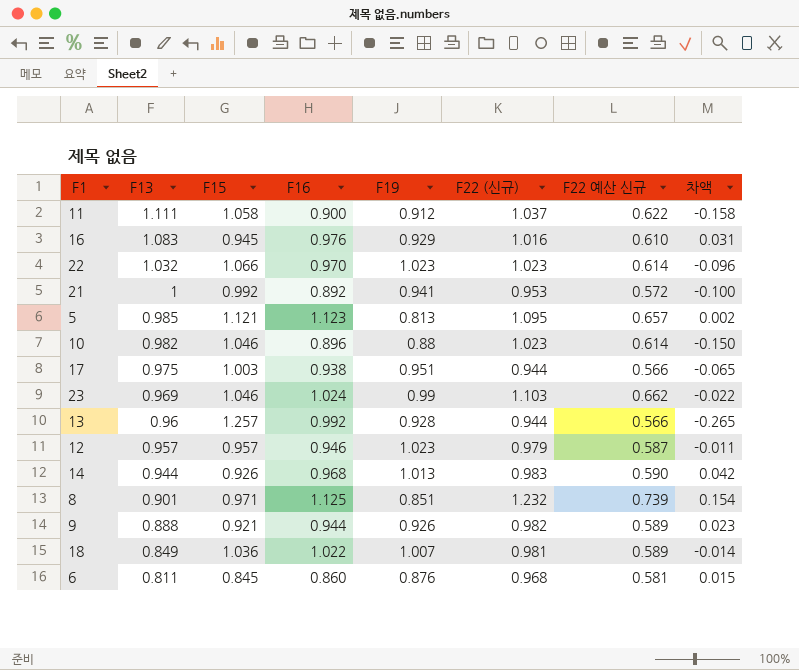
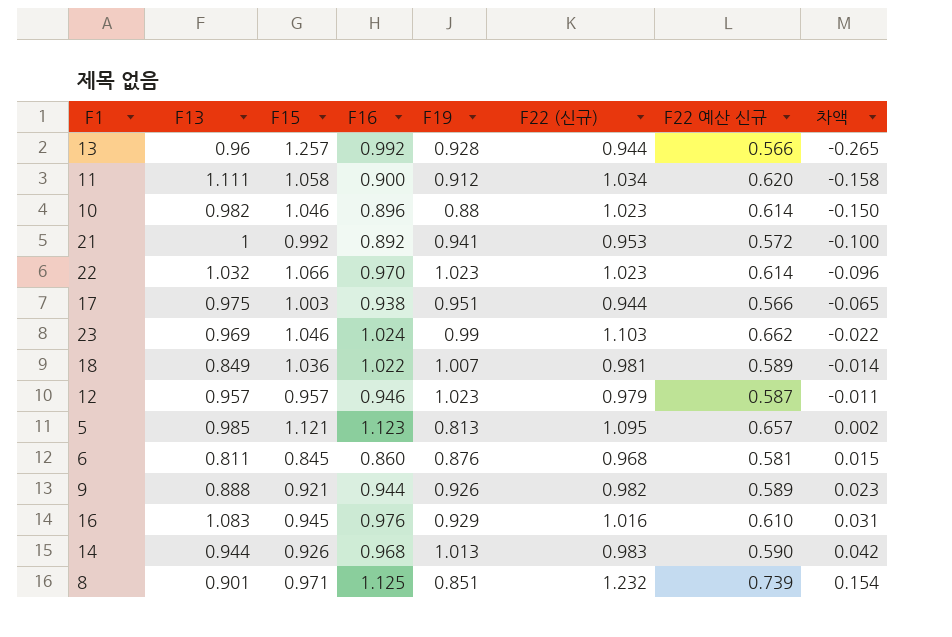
row order: F13 descending -> 차액 ascending
11 | F22 (신규): 1.037 -> 1.034
11 | F22 예산 신규: 0.622 -> 0.620

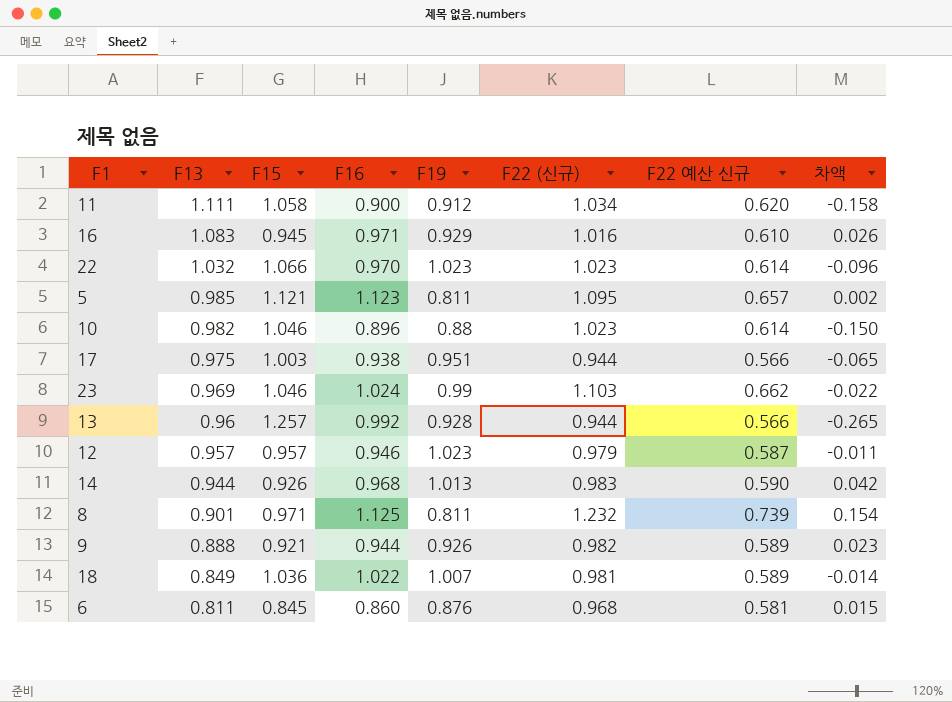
row order: 차액 ascending -> F13 descending
row 21: 1 | 0.992 | 0.892 | 0.941 | 0.953 | 0.572 | -0.100 -> none
16 | F16: 0.976 -> 0.971
16 | 차액: 0.031 -> 0.026
5 | F19: 0.813 -> 0.811
8 | F19: 0.851 -> 0.811

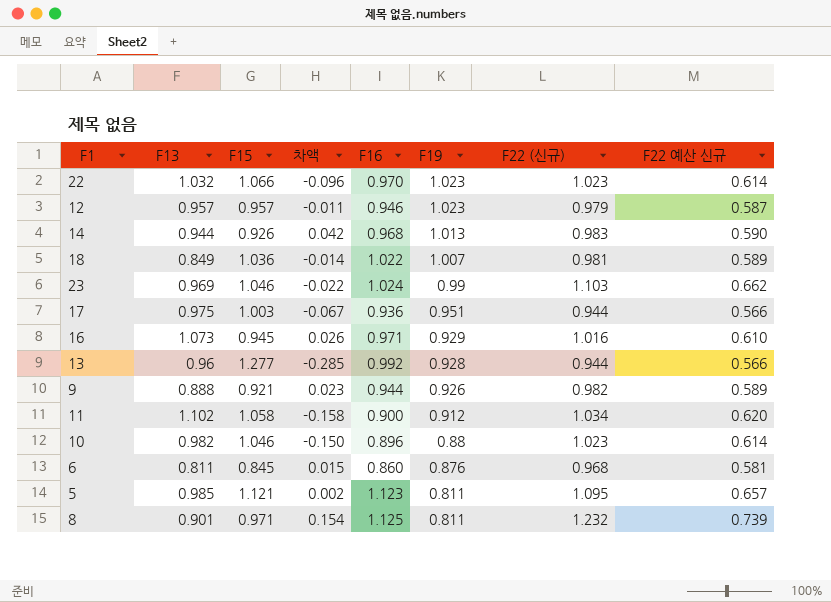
row order: F13 descending -> F19 descending
column 차액 | position: 8 -> 4
17 | 차액: -0.065 -> -0.067
17 | F16: 0.938 -> 0.936
16 | F13: 1.083 -> 1.073
13 | F15: 1.257 -> 1.277
13 | 차액: -0.265 -> -0.285
11 | F13: 1.111 -> 1.102

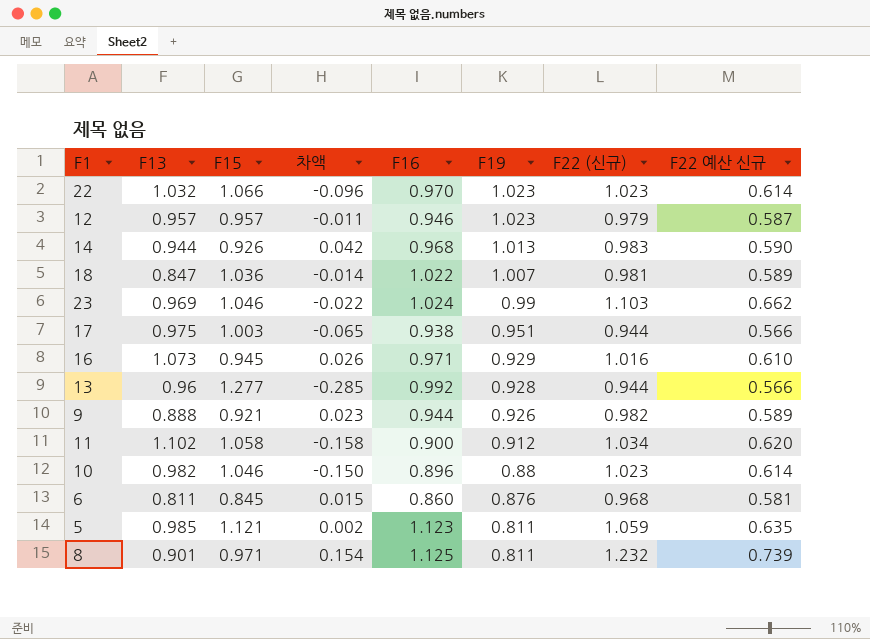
18 | F13: 0.849 -> 0.847
17 | 차액: -0.067 -> -0.065
17 | F16: 0.936 -> 0.938
5 | F22 (신규): 1.095 -> 1.059
5 | F22 예산 신규: 0.657 -> 0.635

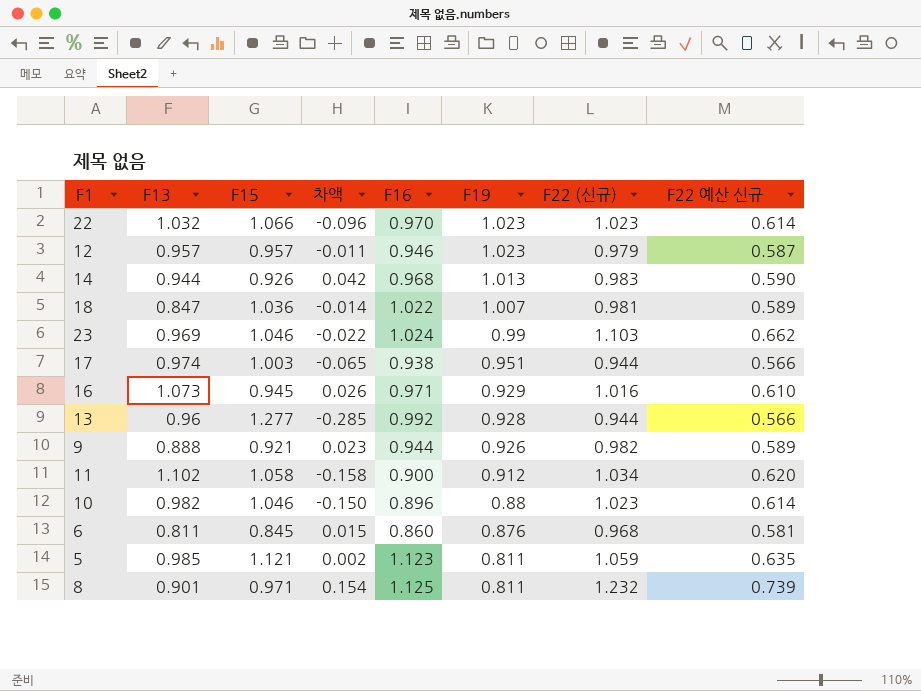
17 | F13: 0.975 -> 0.974

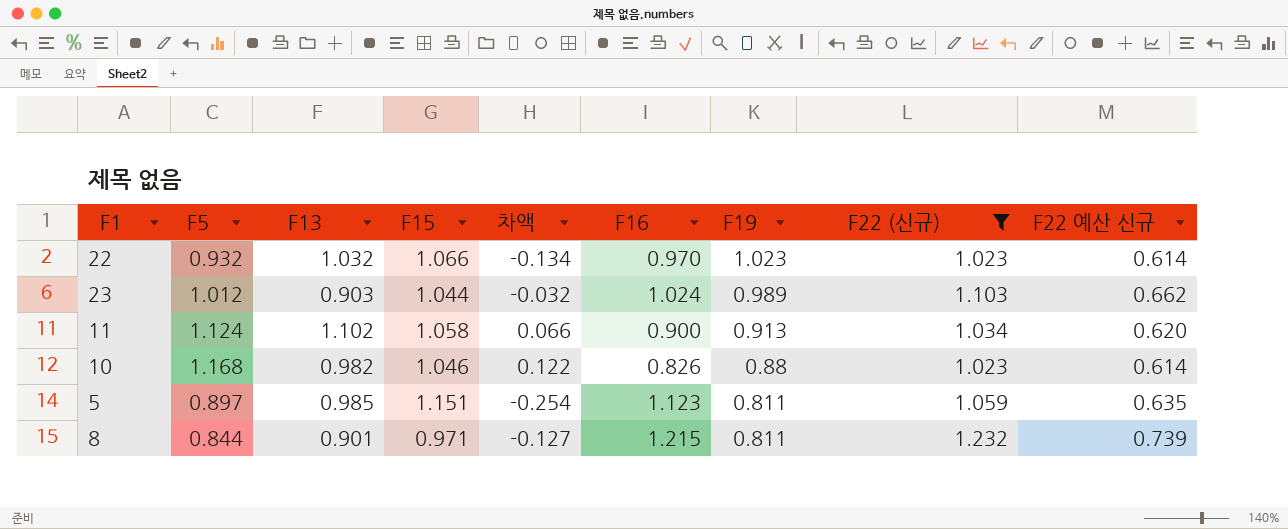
filter: none -> F22 (신규) >= 1.023
column F5 | position: none -> 2
column 차액 | formula: [F16] - [F15] -> [F5] - [F15]
23 | F13: 0.969 -> 0.903
23 | F15: 1.046 -> 1.044
23 | F19: 0.99 -> 0.989
11 | F19: 0.912 -> 0.913
10 | F16: 0.896 -> 0.826
5 | F15: 1.121 -> 1.151
8 | F16: 1.125 -> 1.215

